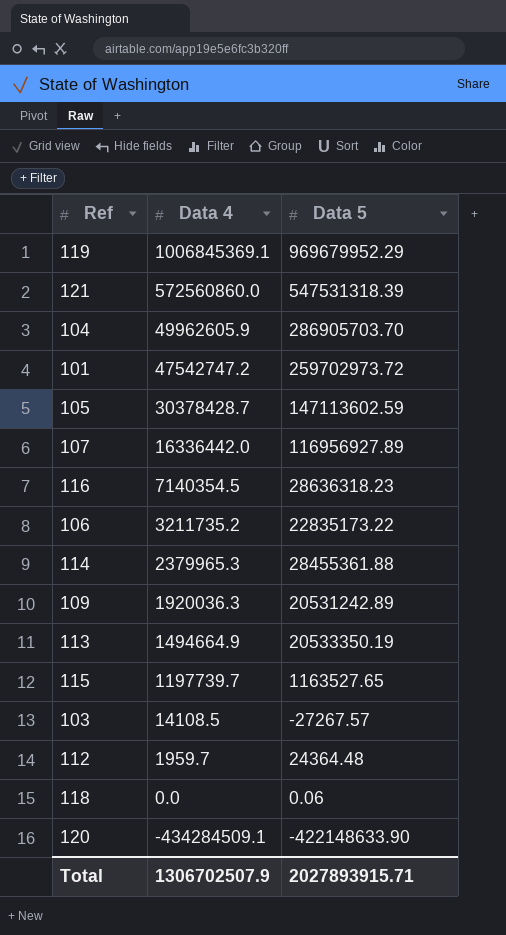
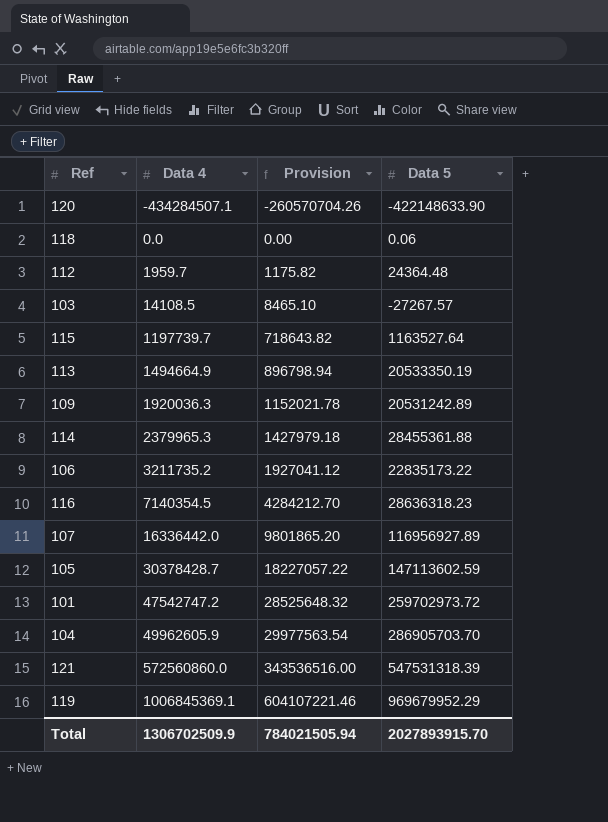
row order: Data 4 descending -> Data 4 ascending
column Provision | formula: none -> [Data 4] * 0.6
120 | Data 4: -434284509.1 -> -434284507.1
115 | Data 5: 1163527.65 -> 1163527.64
Total | Data 4: 1306702507.9 -> 1306702509.9
Total | Data 5: 2027893915.71 -> 2027893915.70

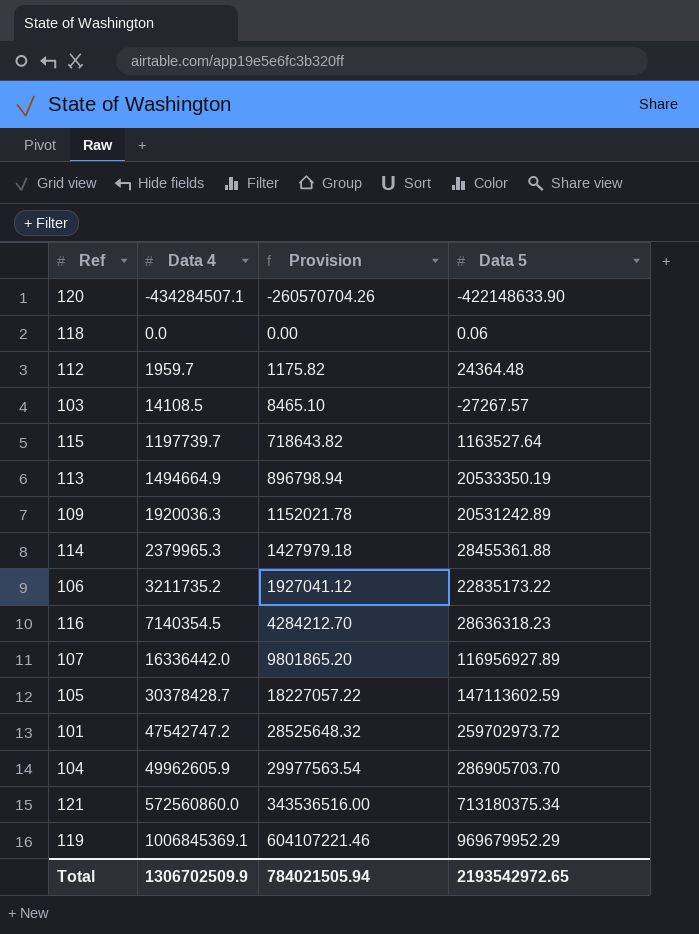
121 | Data 5: 547531318.39 -> 713180375.34
Total | Data 5: 2027893915.70 -> 2193542972.65

